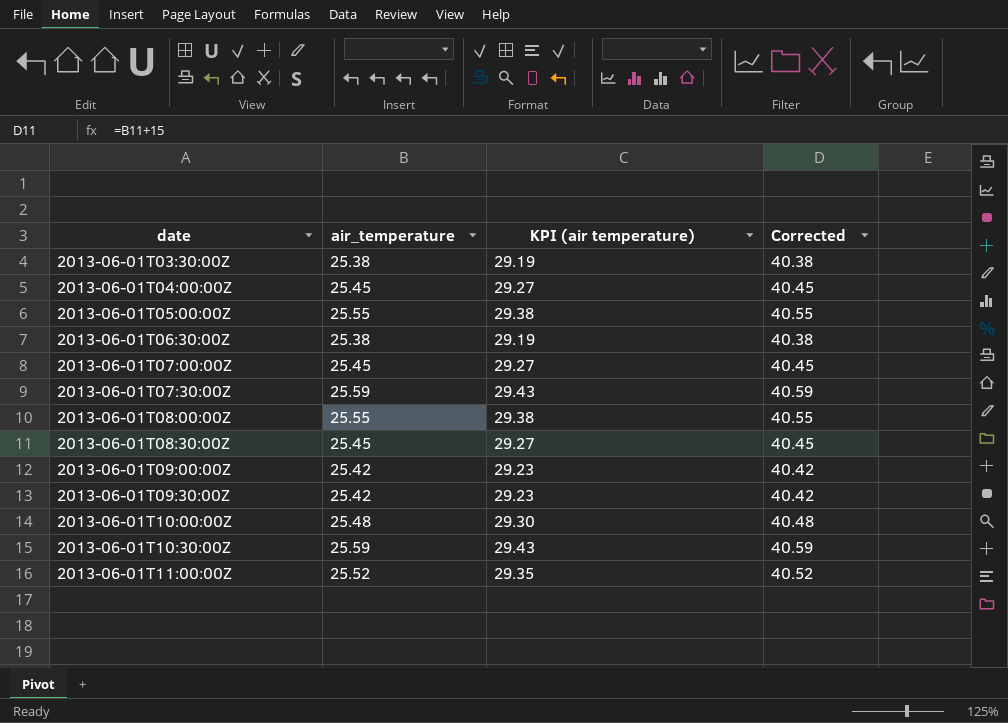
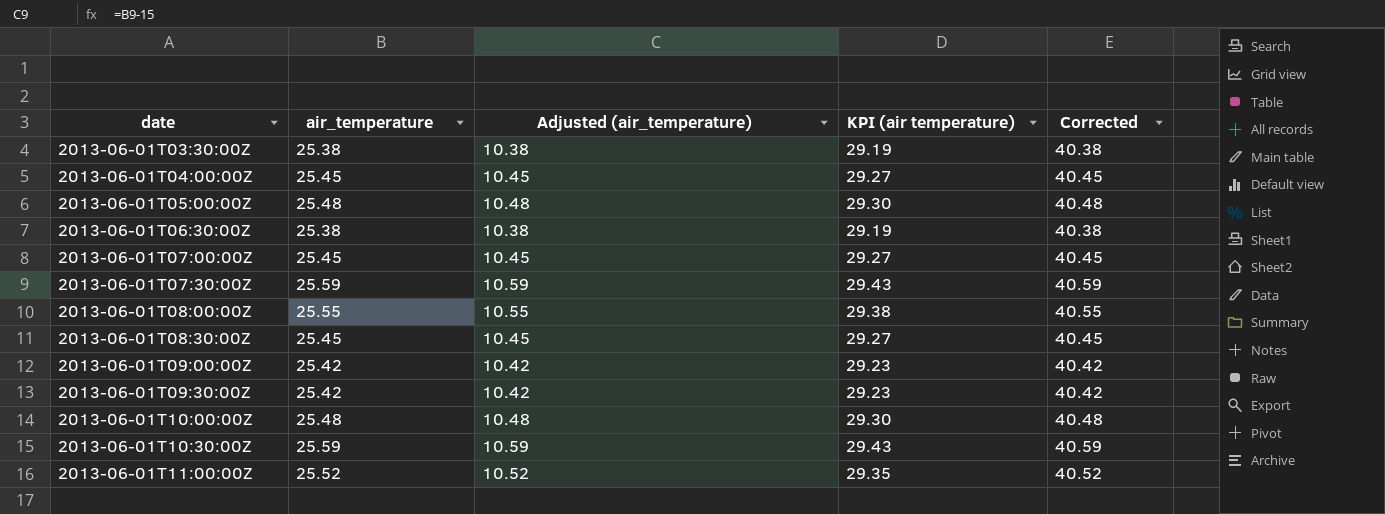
column Adjusted (air_temperature) | formula: none -> [air_temperature] - 15
2013-06-01T05:00:00Z | air_temperature: 25.55 -> 25.48
2013-06-01T05:00:00Z | KPI (air temperature): 29.38 -> 29.30
2013-06-01T05:00:00Z | Corrected: 40.55 -> 40.48

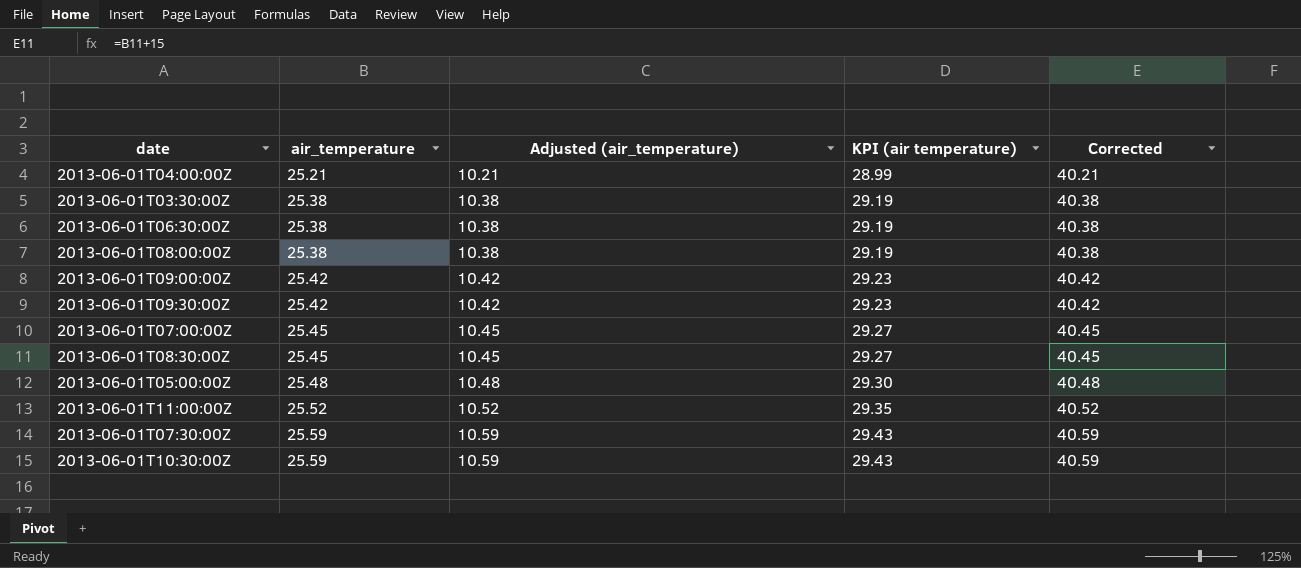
row order: date ascending -> air_temperature ascending
row 2013-06-01T10:00:00Z: 25.48 | 10.48 | 29.30 | 40.48 -> none
2013-06-01T04:00:00Z | air_temperature: 25.45 -> 25.21
2013-06-01T04:00:00Z | Adjusted (air_temperature): 10.45 -> 10.21
2013-06-01T04:00:00Z | KPI (air temperature): 29.27 -> 28.99
2013-06-01T04:00:00Z | Corrected: 40.45 -> 40.21
2013-06-01T08:00:00Z | air_temperature: 25.55 -> 25.38
2013-06-01T08:00:00Z | Adjusted (air_temperature): 10.55 -> 10.38
2013-06-01T08:00:00Z | KPI (air temperature): 29.38 -> 29.19
2013-06-01T08:00:00Z | Corrected: 40.55 -> 40.38

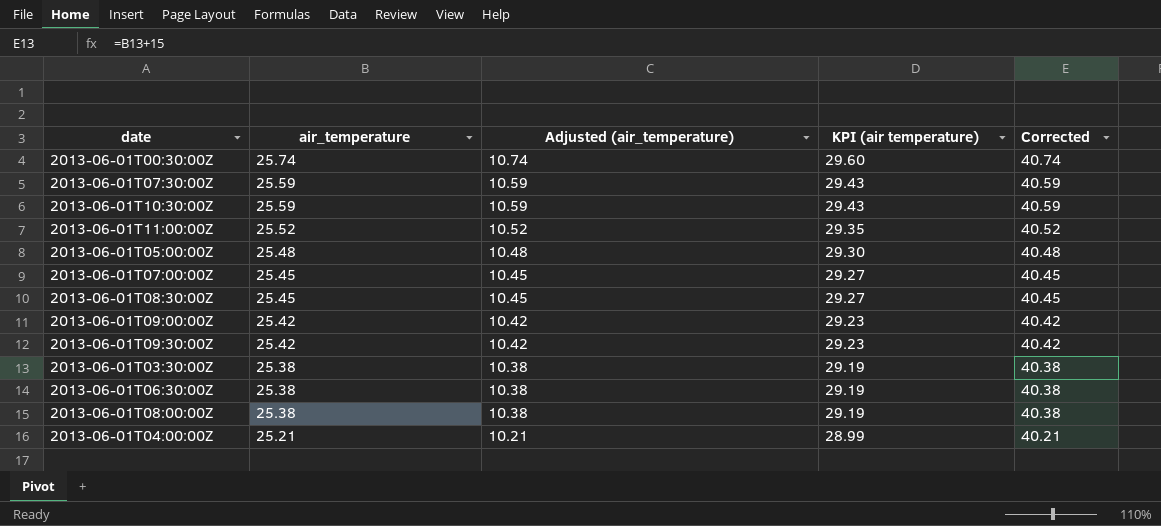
row order: air_temperature ascending -> air_temperature descending
row 2013-06-01T00:30:00Z: none -> 25.74 | 10.74 | 29.60 | 40.74

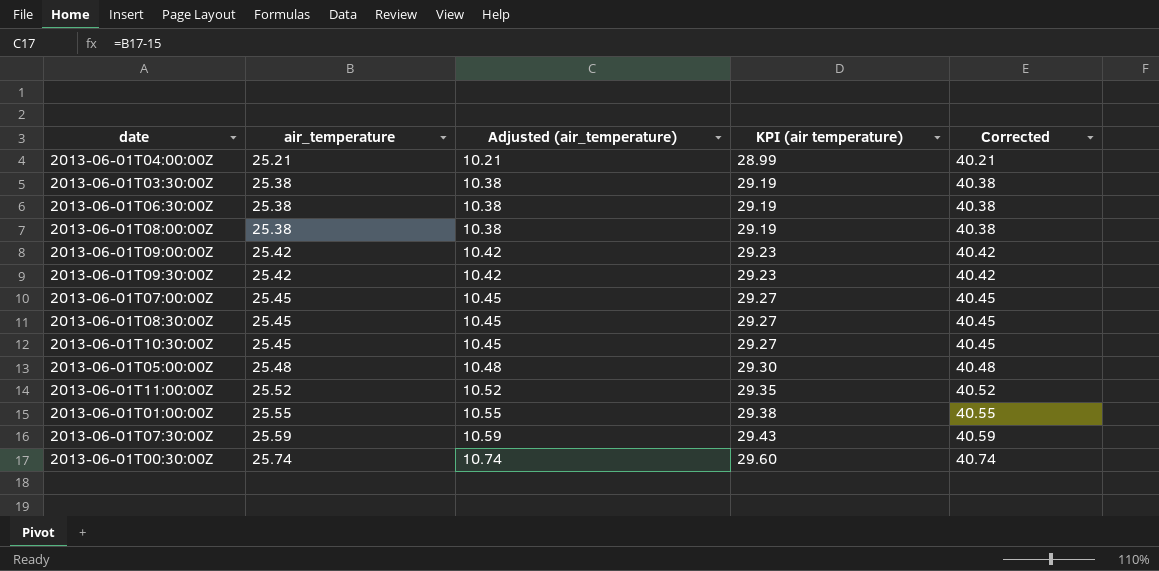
row order: air_temperature descending -> air_temperature ascending
2013-06-01T10:30:00Z | air_temperature: 25.59 -> 25.45
2013-06-01T10:30:00Z | Adjusted (air_temperature): 10.59 -> 10.45
2013-06-01T10:30:00Z | KPI (air temperature): 29.43 -> 29.27
2013-06-01T10:30:00Z | Corrected: 40.59 -> 40.45
row 2013-06-01T01:00:00Z: none -> 25.55 | 10.55 | 29.38 | 40.55

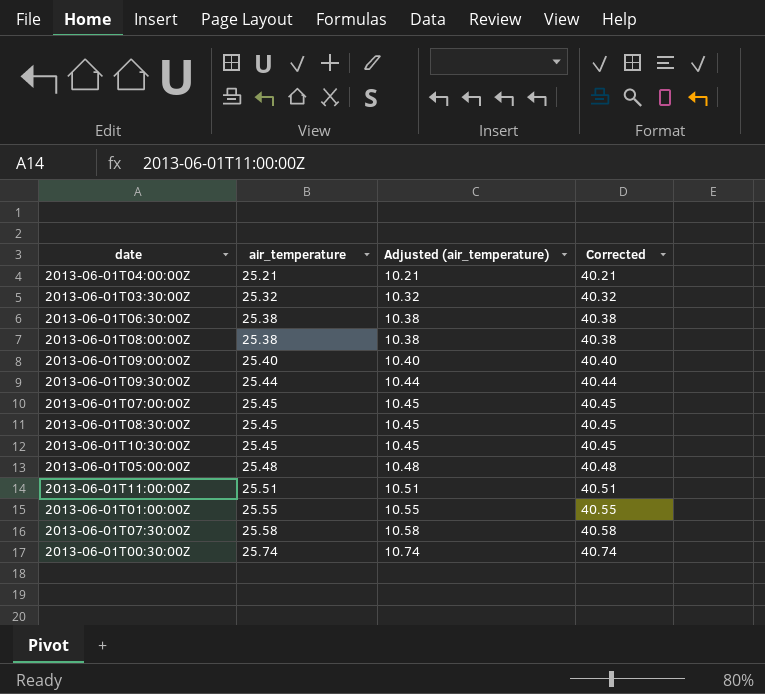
column KPI (air temperature) | formula: [air_temperature] * 1.15 -> none
2013-06-01T03:30:00Z | air_temperature: 25.38 -> 25.32
2013-06-01T03:30:00Z | Adjusted (air_temperature): 10.38 -> 10.32
2013-06-01T03:30:00Z | Corrected: 40.38 -> 40.32
2013-06-01T09:00:00Z | air_temperature: 25.42 -> 25.40
2013-06-01T09:00:00Z | Adjusted (air_temperature): 10.42 -> 10.40
2013-06-01T09:00:00Z | Corrected: 40.42 -> 40.40
2013-06-01T09:30:00Z | air_temperature: 25.42 -> 25.44
2013-06-01T09:30:00Z | Adjusted (air_temperature): 10.42 -> 10.44
2013-06-01T09:30:00Z | Corrected: 40.42 -> 40.44
2013-06-01T11:00:00Z | air_temperature: 25.52 -> 25.51
2013-06-01T11:00:00Z | Adjusted (air_temperature): 10.52 -> 10.51
2013-06-01T11:00:00Z | Corrected: 40.52 -> 40.51
2013-06-01T07:30:00Z | air_temperature: 25.59 -> 25.58
2013-06-01T07:30:00Z | Adjusted (air_temperature): 10.59 -> 10.58
2013-06-01T07:30:00Z | Corrected: 40.59 -> 40.58

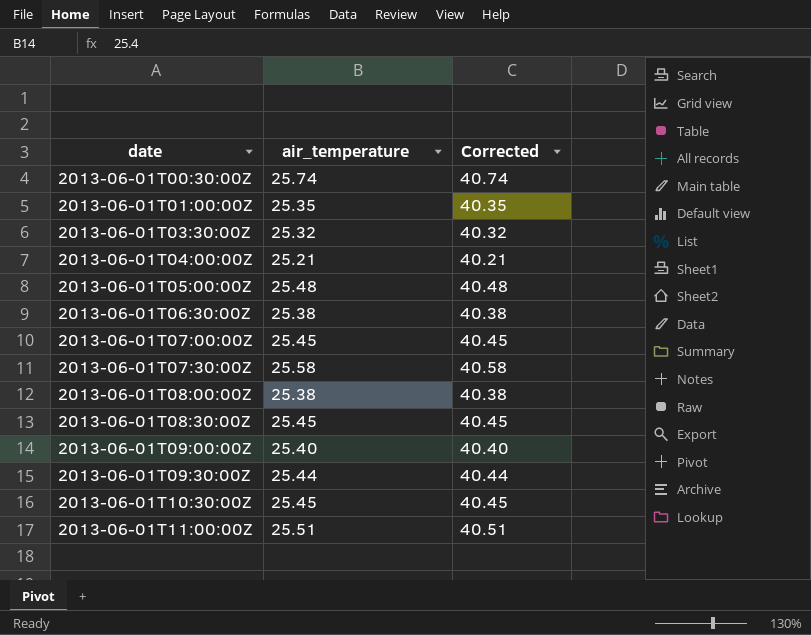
row order: air_temperature ascending -> date ascending
column Adjusted (air_temperature) | formula: [air_temperature] - 15 -> none
2013-06-01T01:00:00Z | air_temperature: 25.55 -> 25.35
2013-06-01T01:00:00Z | Corrected: 40.55 -> 40.35

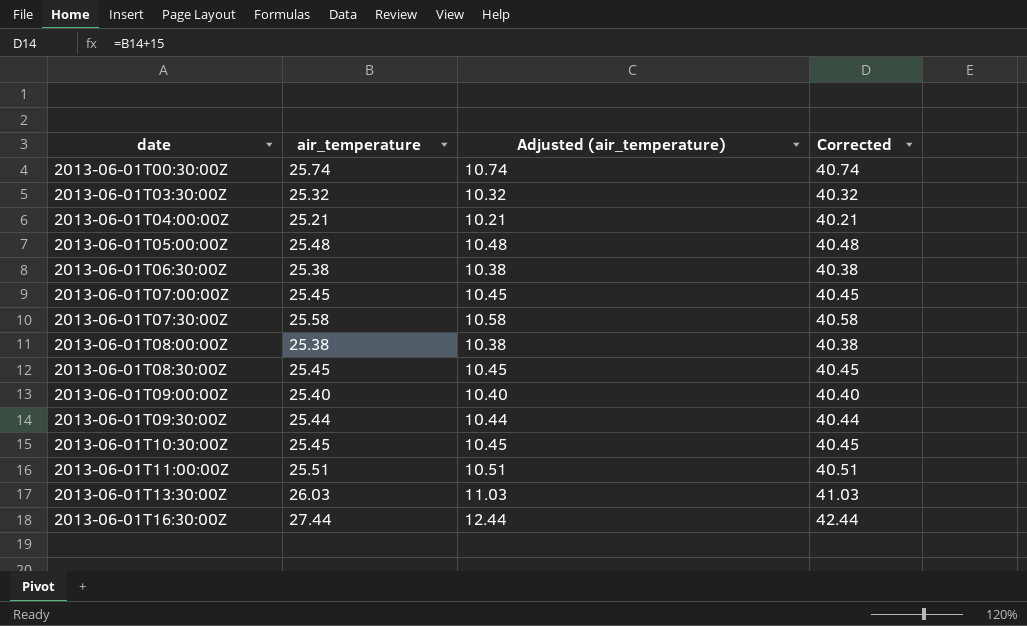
column Adjusted (air_temperature) | formula: none -> [air_temperature] - 15
row 2013-06-01T01:00:00Z: 25.35 | 40.35 -> none
row 2013-06-01T13:30:00Z: none -> 26.03 | 11.03 | 41.03
row 2013-06-01T16:30:00Z: none -> 27.44 | 12.44 | 42.44

